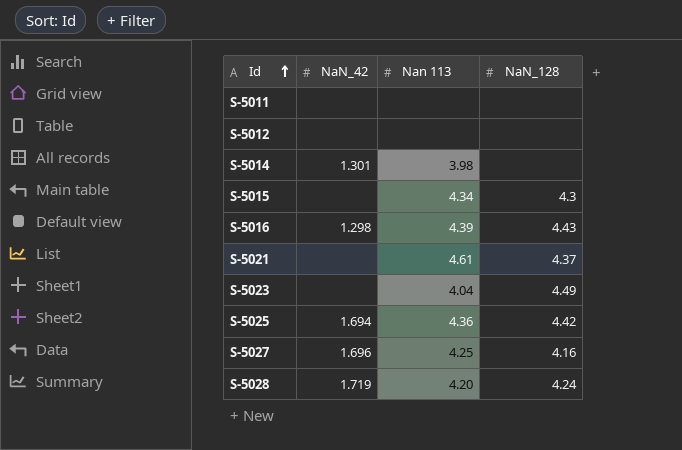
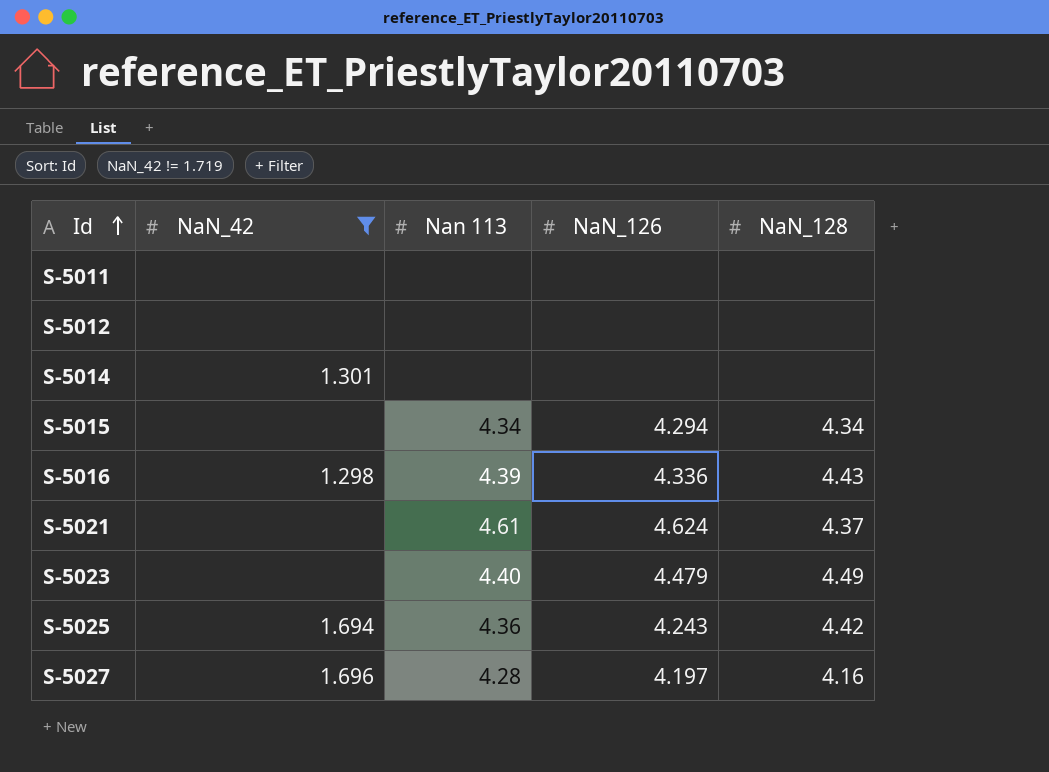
filter: none -> NaN_42 != 1.719
column NaN_126 | position: none -> 4
S-5014 | Nan 113: 3.98 -> none
S-5015 | NaN_128: 4.3 -> 4.34
S-5023 | Nan 113: 4.04 -> 4.40
S-5027 | Nan 113: 4.25 -> 4.28

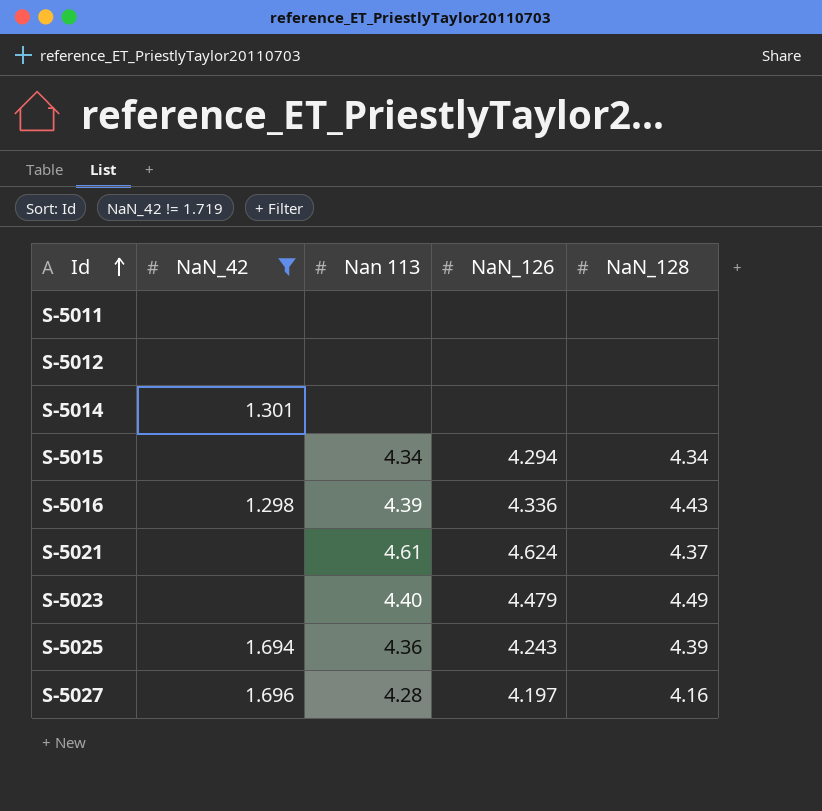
S-5025 | NaN_128: 4.42 -> 4.39

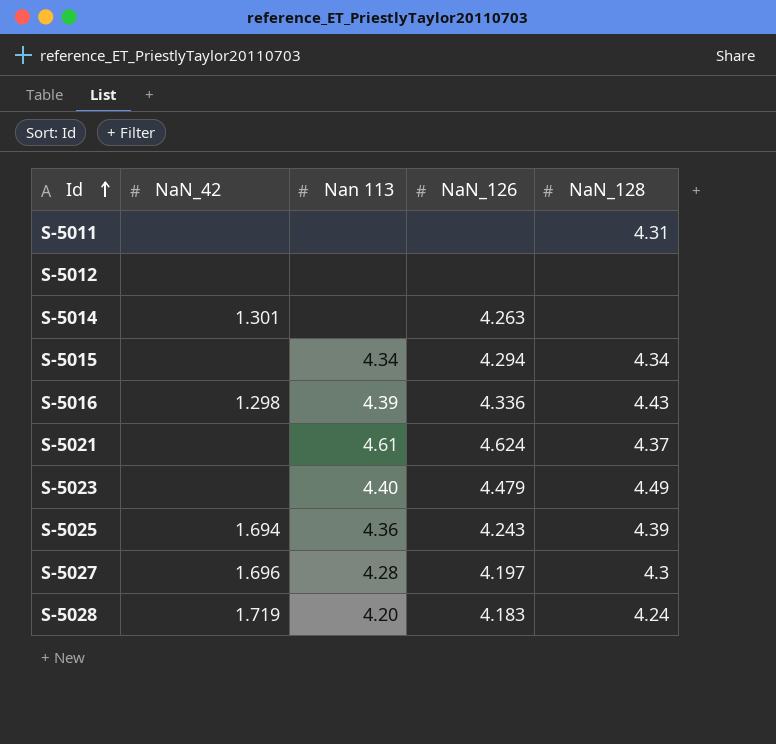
filter: NaN_42 != 1.719 -> none
S-5011 | NaN_128: none -> 4.31
S-5014 | NaN_126: none -> 4.263
S-5027 | NaN_128: 4.16 -> 4.3

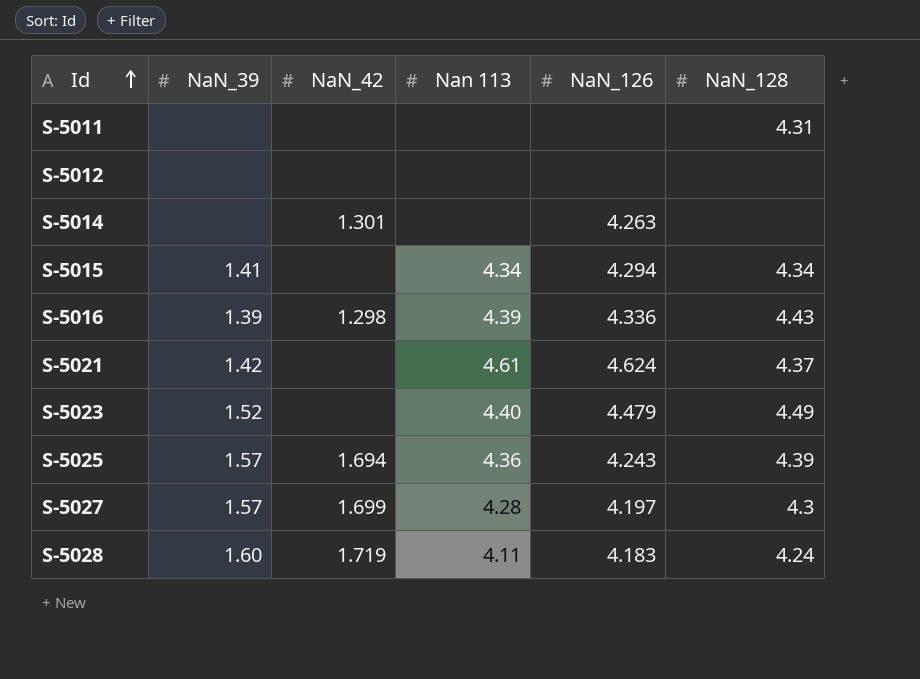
column NaN_39 | position: none -> 2
S-5027 | NaN_42: 1.696 -> 1.699
S-5028 | Nan 113: 4.20 -> 4.11

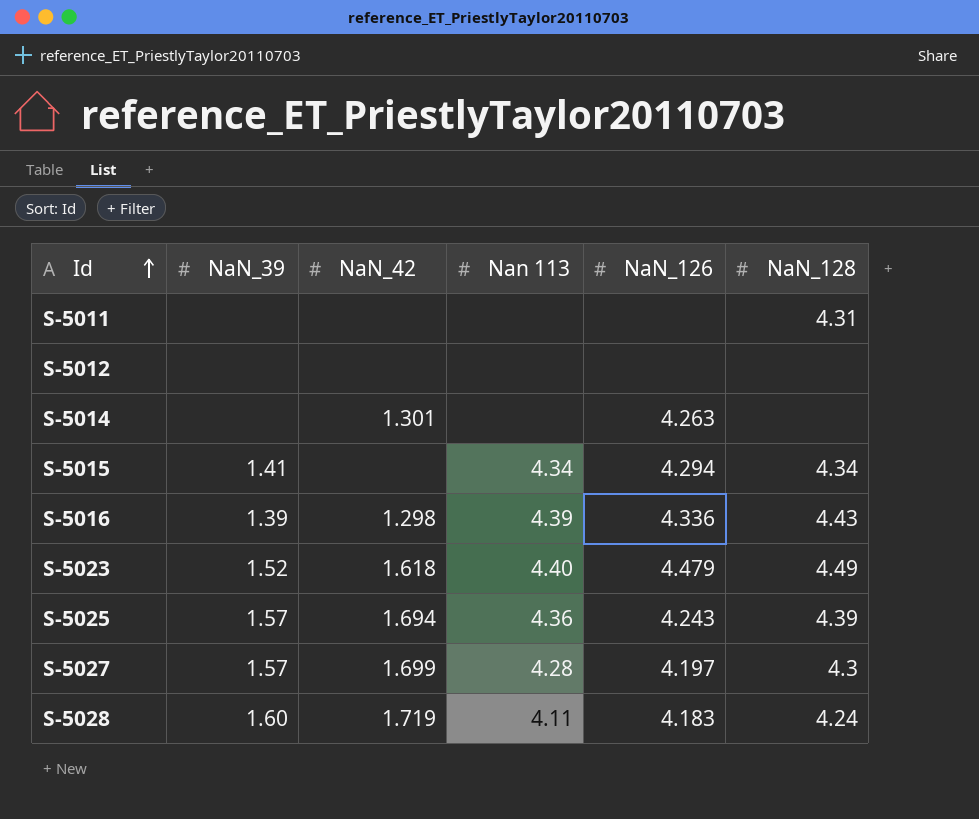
row S-5021: 1.42 | none | 4.61 | 4.624 | 4.37 -> none
S-5023 | NaN_42: none -> 1.618

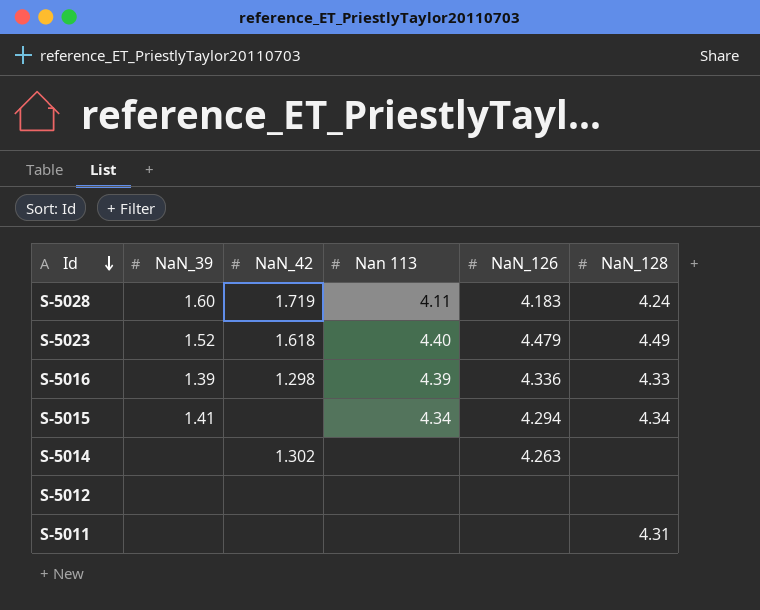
row order: Id ascending -> Id descending
row S-5025: 1.57 | 1.694 | 4.36 | 4.243 | 4.39 -> none
row S-5027: 1.57 | 1.699 | 4.28 | 4.197 | 4.3 -> none
S-5016 | NaN_128: 4.43 -> 4.33
S-5014 | NaN_42: 1.301 -> 1.302

